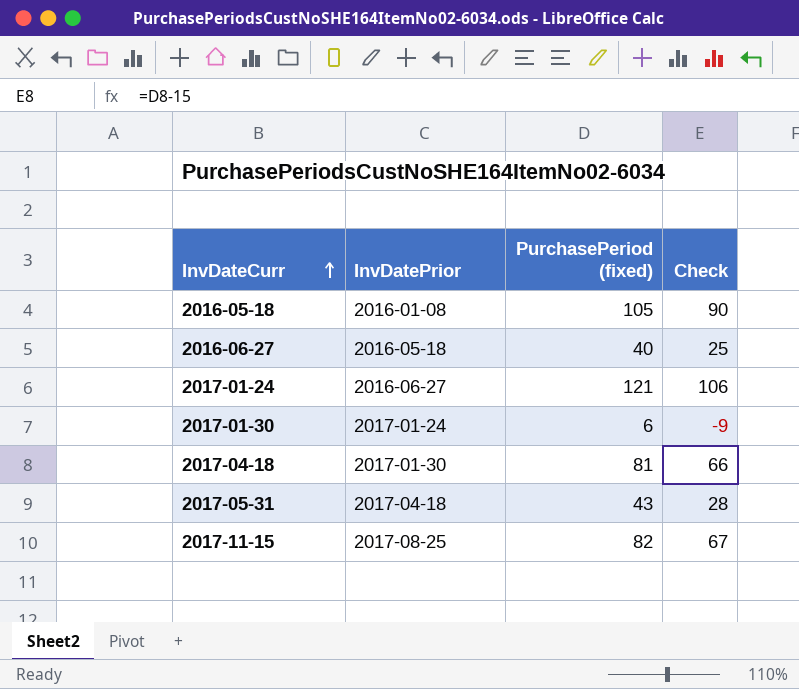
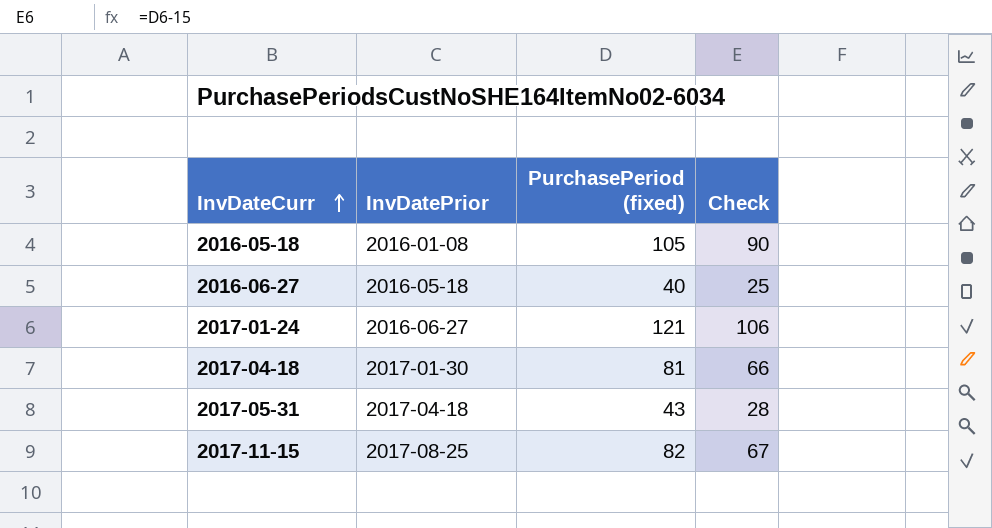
row 2017-01-30: 2017-01-24 | 6 | -9 -> none

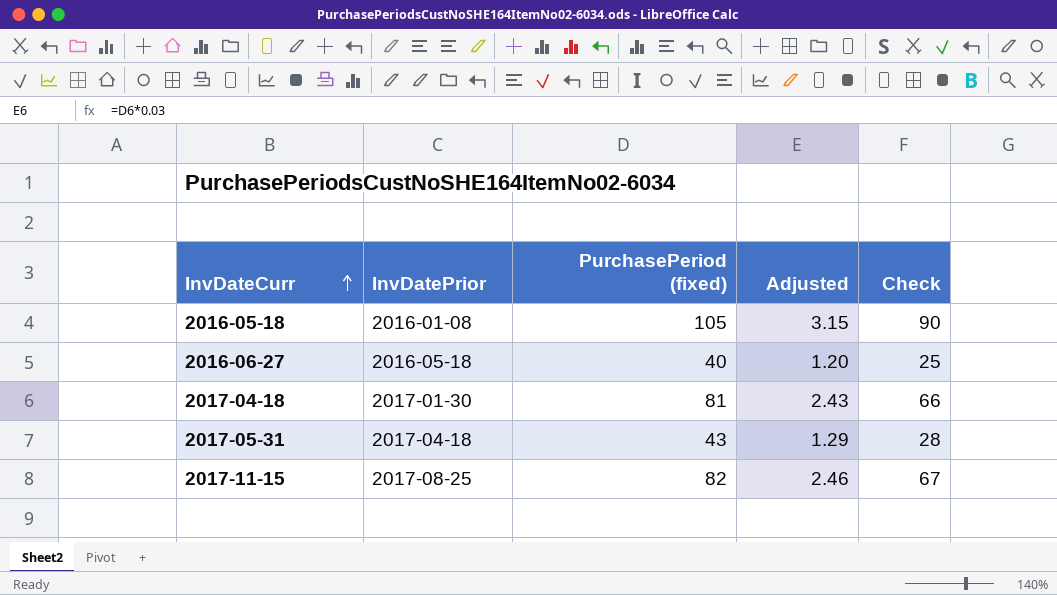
column Adjusted | formula: none -> [PurchasePeriod (fixed)] * 0.03
row 2017-01-24: 2016-06-27 | 121 | 106 -> none

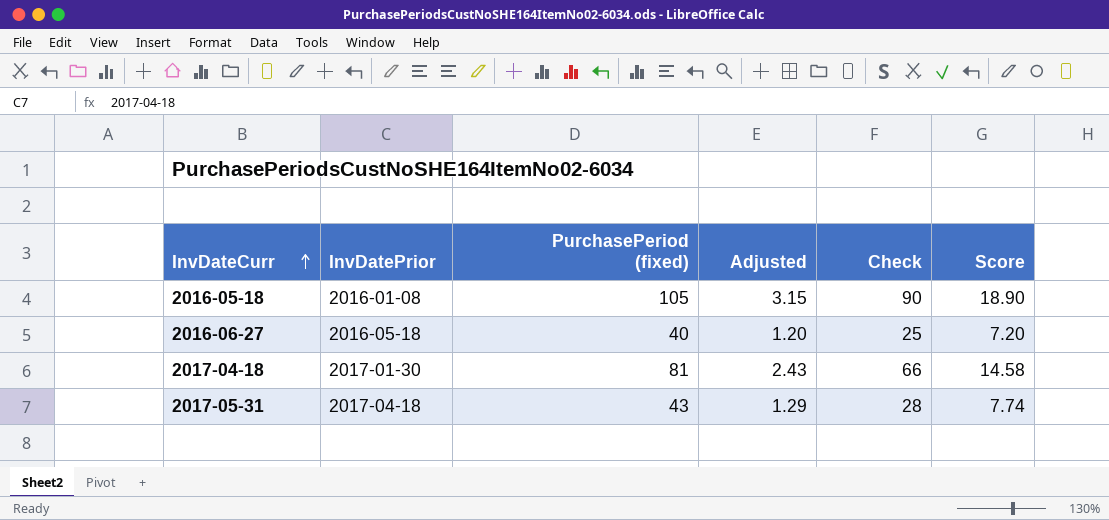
column Score | formula: none -> [PurchasePeriod (fixed)] * 0.18
row 2017-11-15: 2017-08-25 | 82 | 2.46 | 67 -> none

